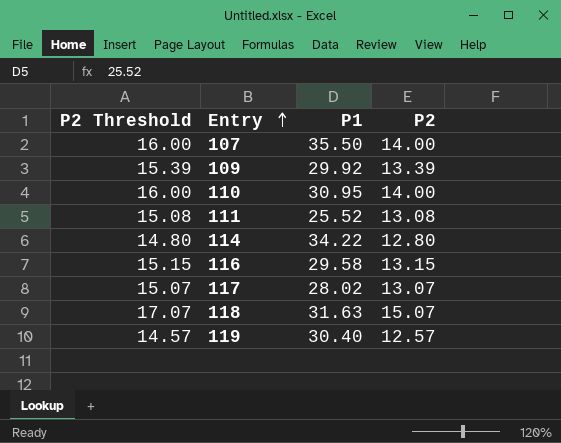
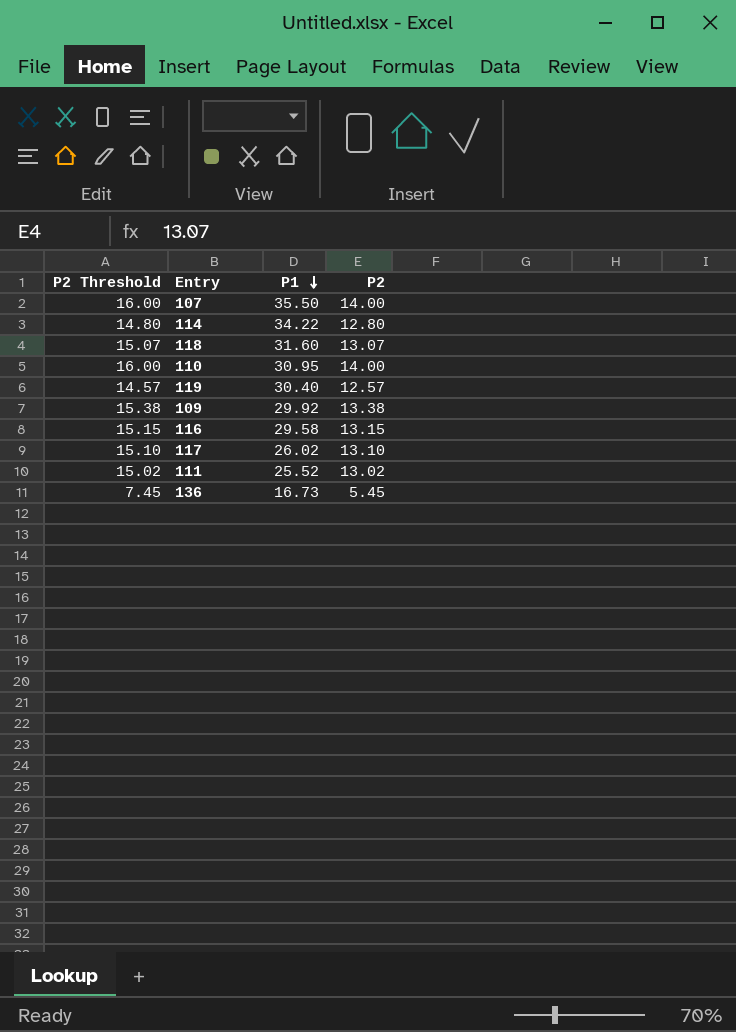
row order: Entry ascending -> P1 descending
118 | P2 Threshold: 17.07 -> 15.07
118 | P1: 31.63 -> 31.60
118 | P2: 15.07 -> 13.07
109 | P2 Threshold: 15.39 -> 15.38
109 | P2: 13.39 -> 13.38
117 | P2 Threshold: 15.07 -> 15.10
117 | P1: 28.02 -> 26.02
117 | P2: 13.07 -> 13.10
111 | P2 Threshold: 15.08 -> 15.02
111 | P2: 13.08 -> 13.02
row 136: none -> 7.45 | 16.73 | 5.45

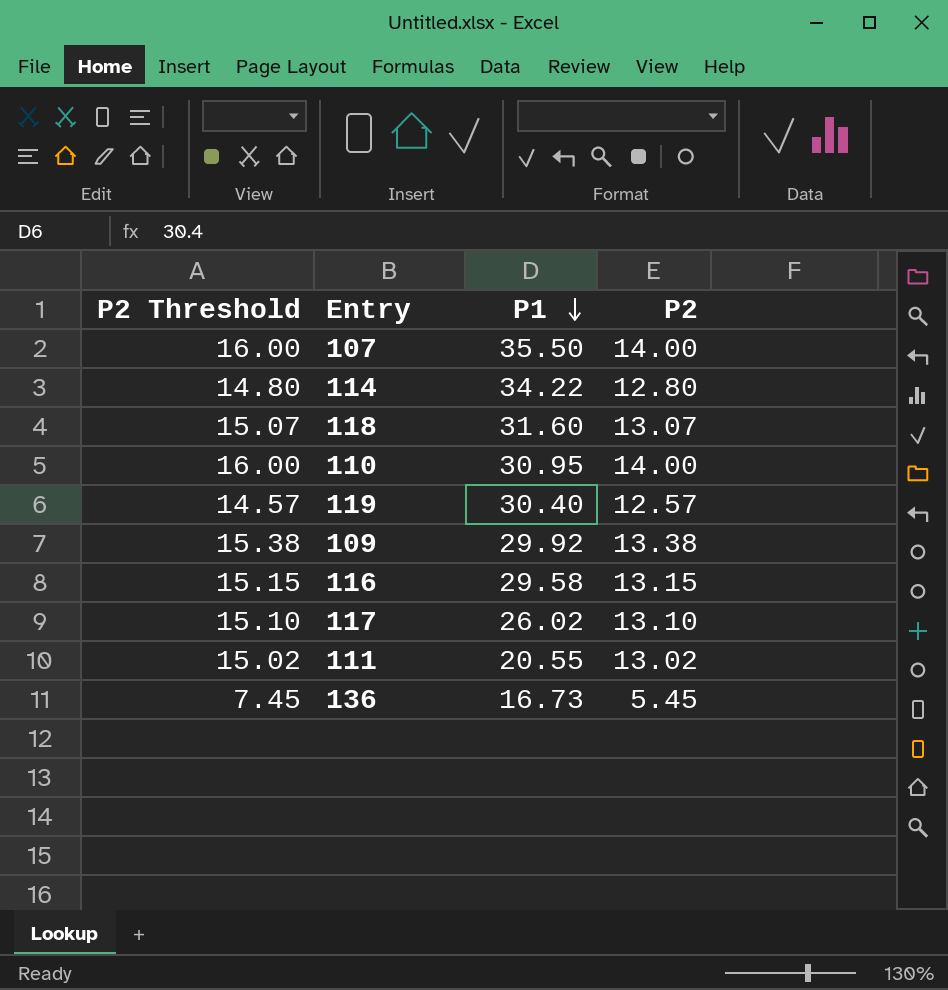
111 | P1: 25.52 -> 20.55

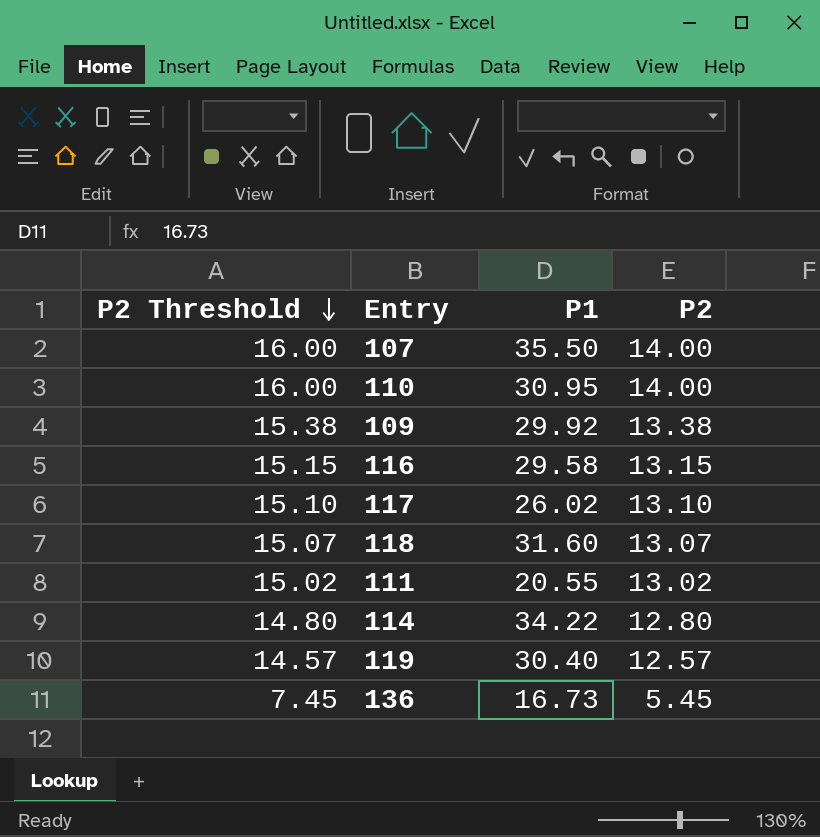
row order: P1 descending -> P2 Threshold descending

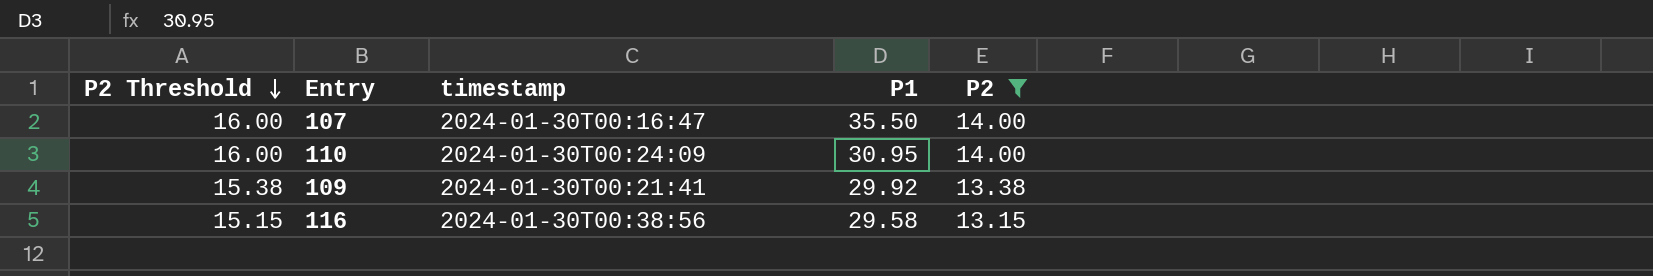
filter: none -> P2 >= 13.15
column timestamp | position: none -> 3

